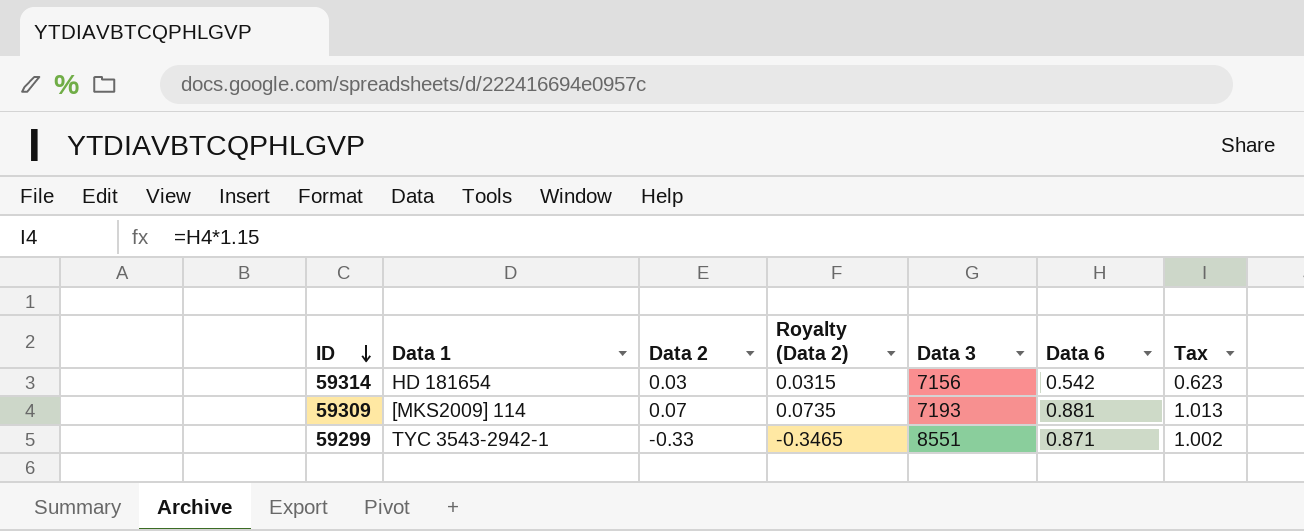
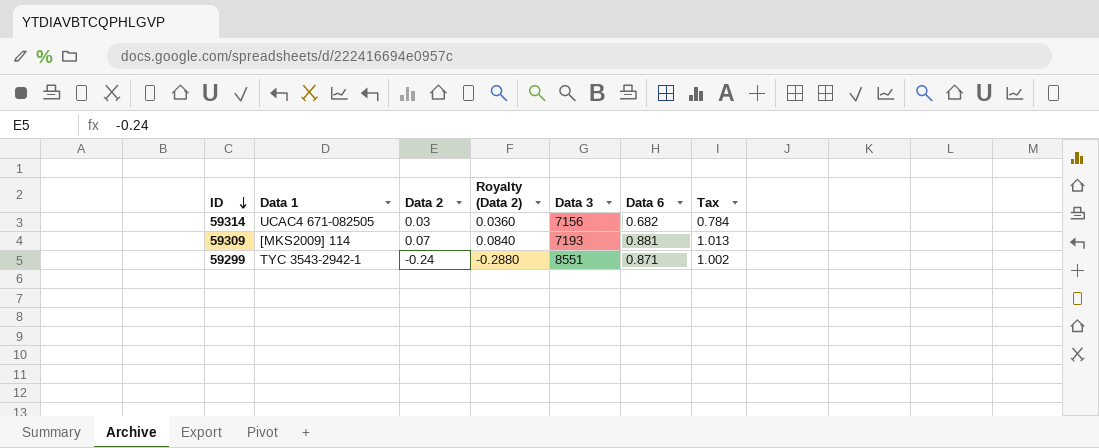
column Royalty (Data 2) | formula: [Data 2] * 1.05 -> [Data 2] * 1.2
59314 | Data 1: HD 181654 -> UCAC4 671-082505
59314 | Data 6: 0.542 -> 0.682
59314 | Tax: 0.623 -> 0.784
59299 | Data 2: -0.33 -> -0.24

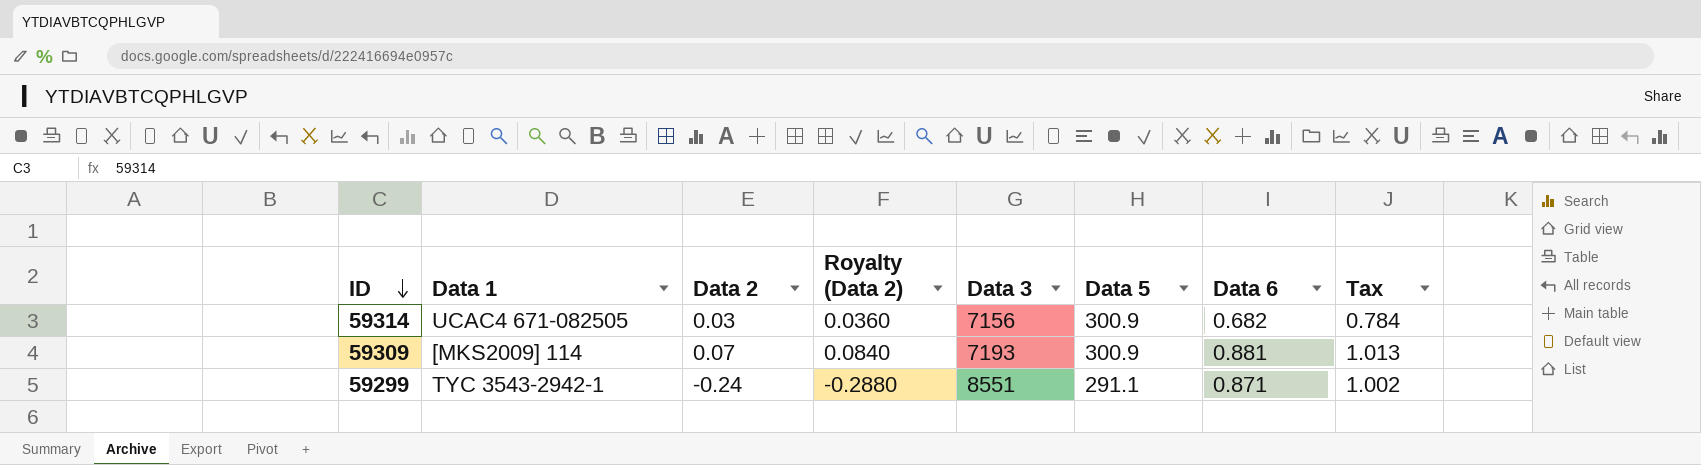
column Data 5 | position: none -> 6

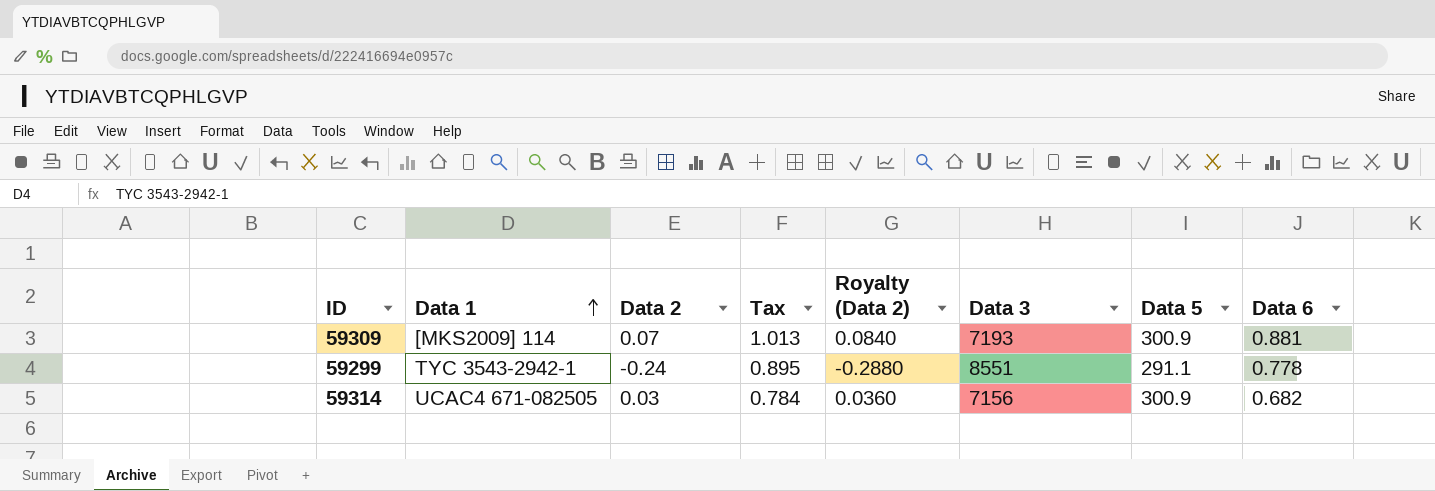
row order: ID descending -> Data 1 ascending
column Tax | position: 8 -> 4
59299 | Tax: 1.002 -> 0.895
59299 | Data 6: 0.871 -> 0.778

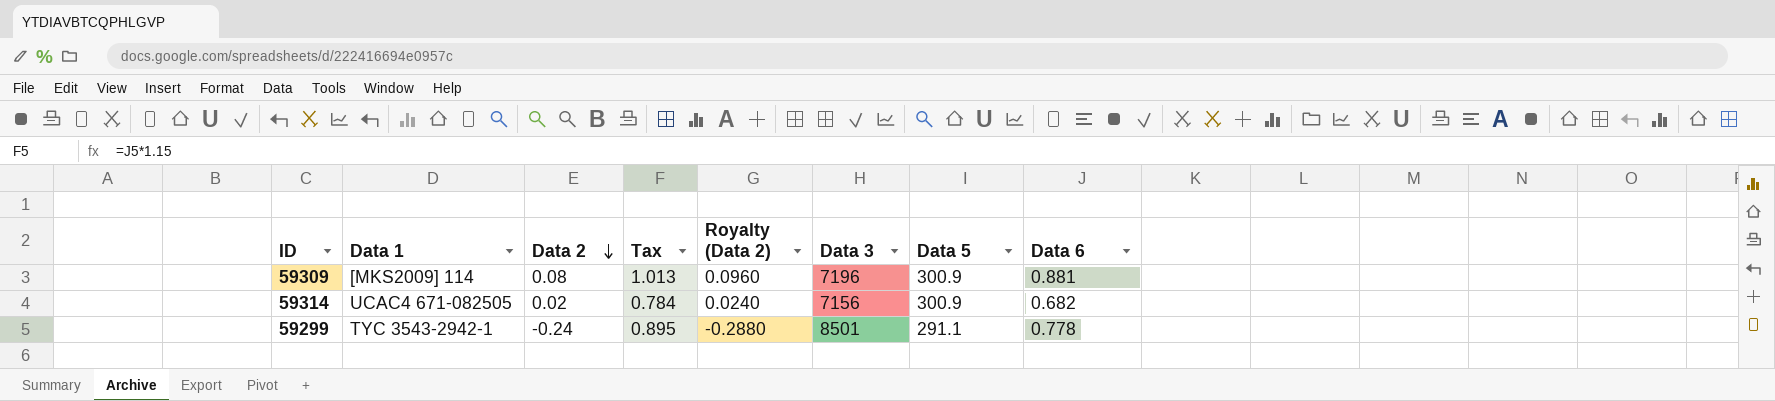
row order: Data 1 ascending -> Data 2 descending
59309 | Data 2: 0.07 -> 0.08
59309 | Royalty (Data 2): 0.0840 -> 0.0960
59309 | Data 3: 7193 -> 7196
59314 | Data 2: 0.03 -> 0.02
59314 | Royalty (Data 2): 0.0360 -> 0.0240
59299 | Data 3: 8551 -> 8501

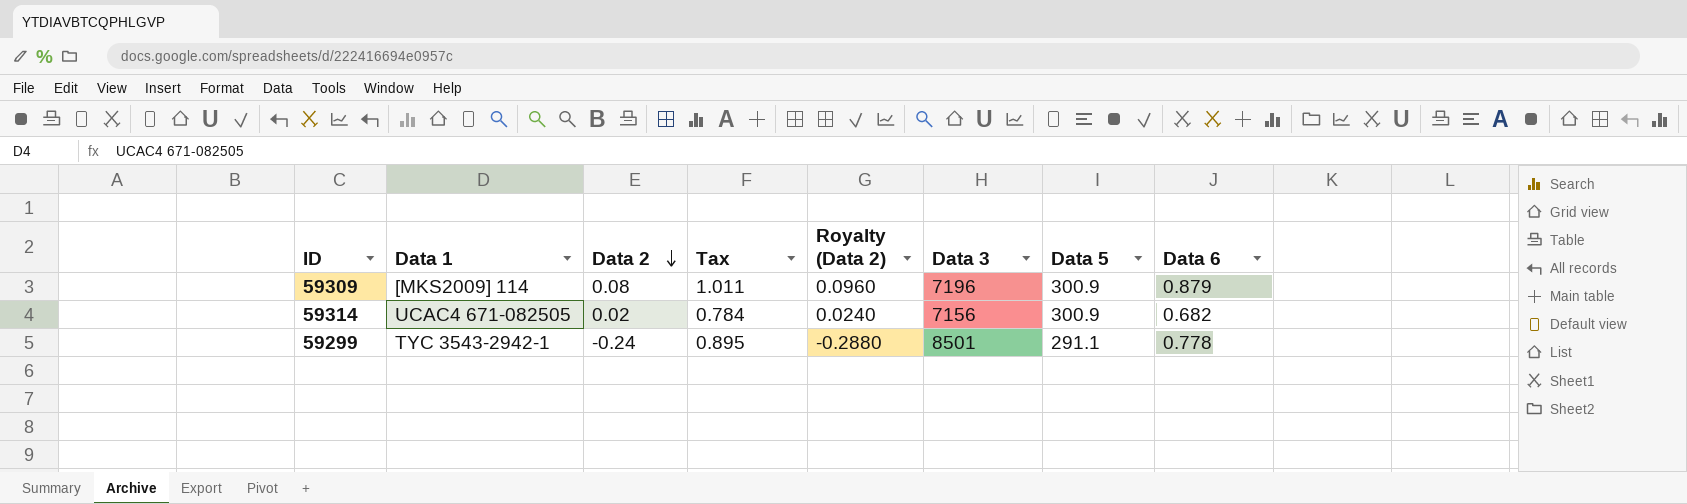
59309 | Tax: 1.013 -> 1.011
59309 | Data 6: 0.881 -> 0.879

